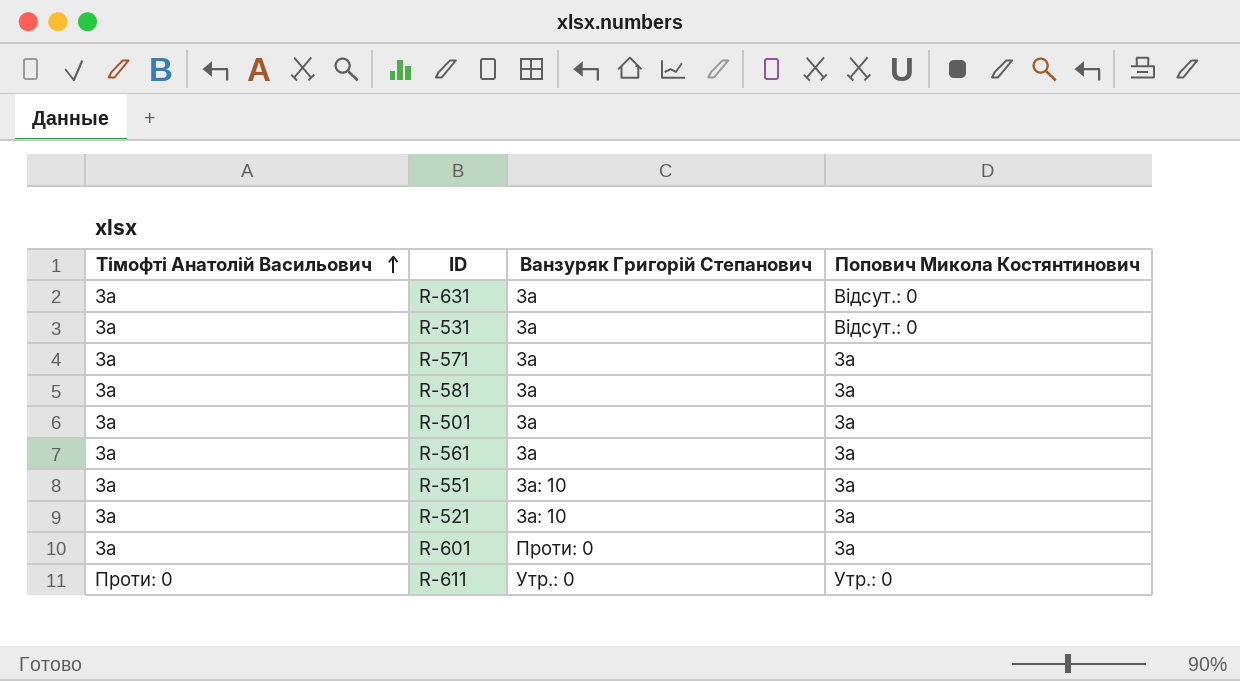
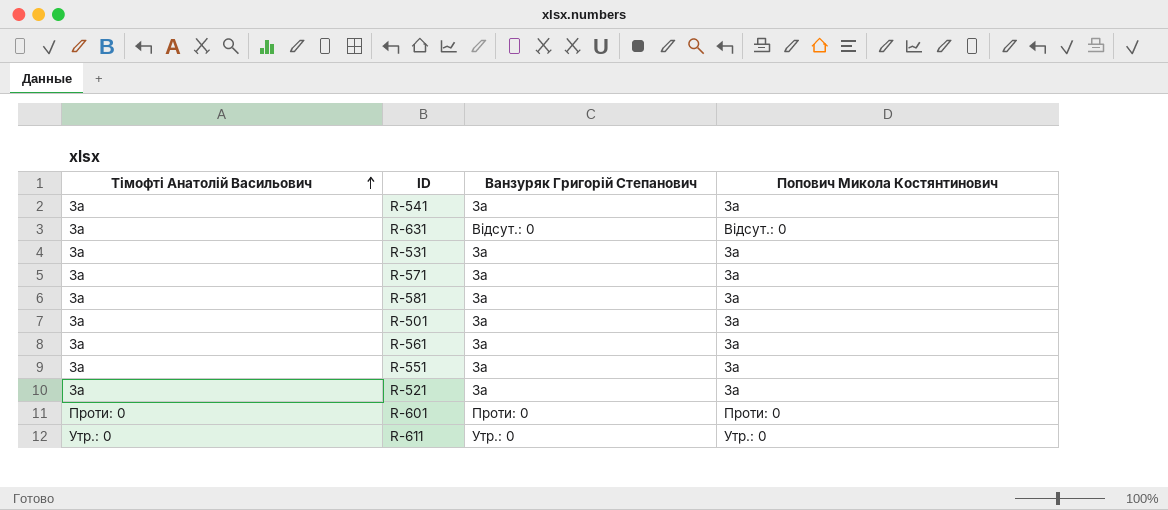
row R-541: none -> За | За | За
R-631 | Ванзуряк Григорій Степанович: За -> Відсут.: 0
R-531 | Попович Микола Костянтинович: Відсут.: 0 -> За
R-551 | Ванзуряк Григорій Степанович: За: 10 -> За
R-521 | Ванзуряк Григорій Степанович: За: 10 -> За
R-601 | Тімофті Анатолій Васильович: За -> Проти: 0
R-601 | Попович Микола Костянтинович: За -> Проти: 0
R-611 | Тімофті Анатолій Васильович: Проти: 0 -> Утр.: 0

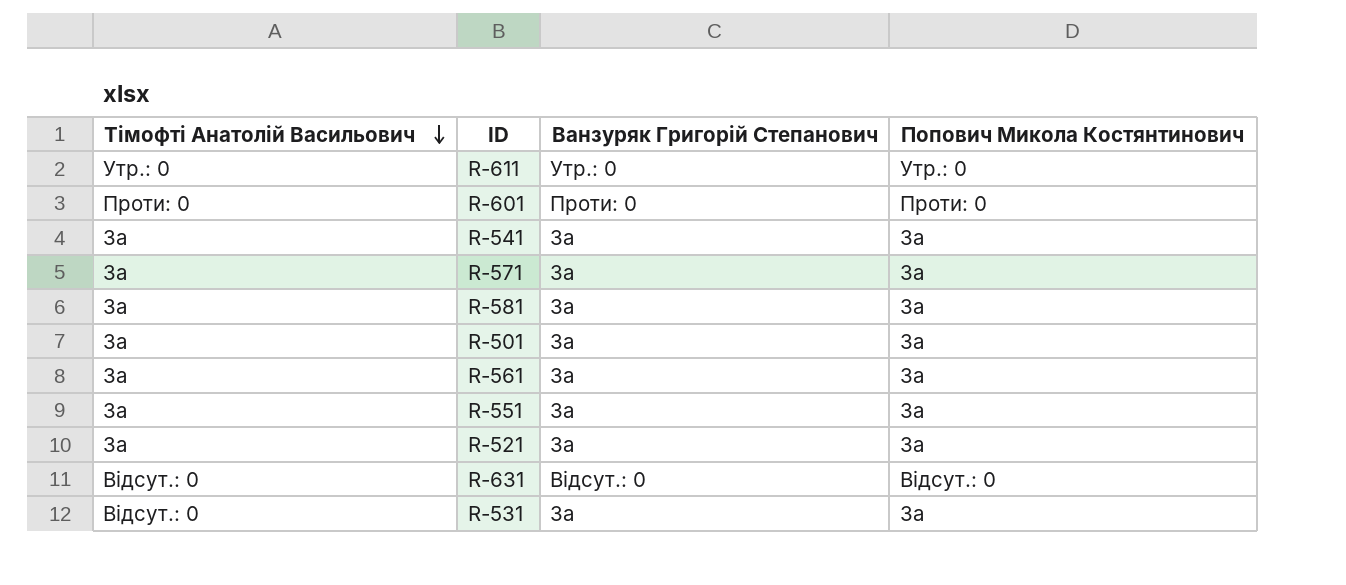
row order: Тімофті Анатолій Васильович ascending -> Тімофті Анатолій Васильович descending
R-631 | Тімофті Анатолій Васильович: За -> Відсут.: 0
R-531 | Тімофті Анатолій Васильович: За -> Відсут.: 0

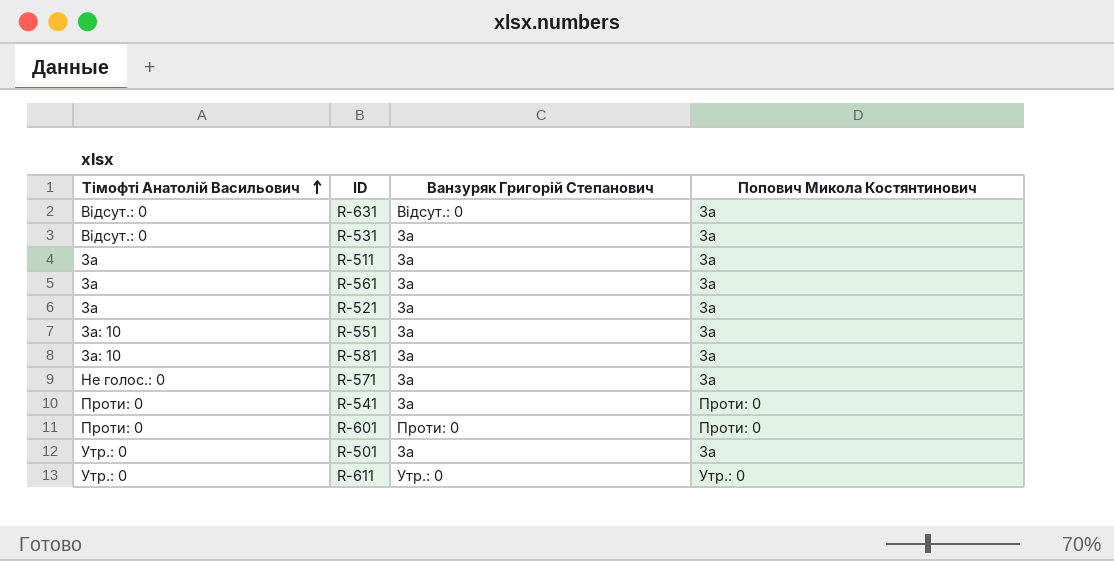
row order: Тімофті Анатолій Васильович descending -> Тімофті Анатолій Васильович ascending
R-631 | Попович Микола Костянтинович: Відсут.: 0 -> За
row R-511: none -> За | За | За
R-551 | Тімофті Анатолій Васильович: За -> За: 10
R-581 | Тімофті Анатолій Васильович: За -> За: 10
R-571 | Тімофті Анатолій Васильович: За -> Не голос.: 0
R-541 | Тімофті Анатолій Васильович: За -> Проти: 0
R-541 | Попович Микола Костянтинович: За -> Проти: 0
R-501 | Тімофті Анатолій Васильович: За -> Утр.: 0

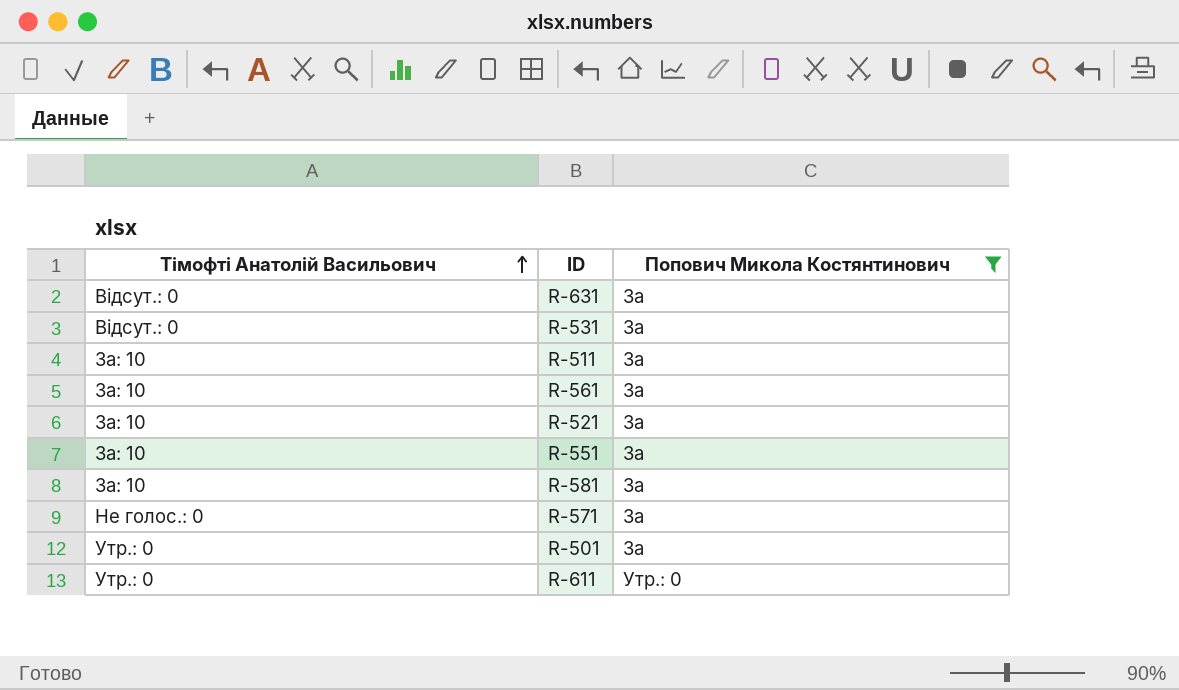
filter: none -> Попович Микола Костянтинович != Проти: 0
column Ванзуряк Григорій Степанович | position: 3 -> none
R-511 | Тімофті Анатолій Васильович: За -> За: 10
R-561 | Тімофті Анатолій Васильович: За -> За: 10
R-521 | Тімофті Анатолій Васильович: За -> За: 10

